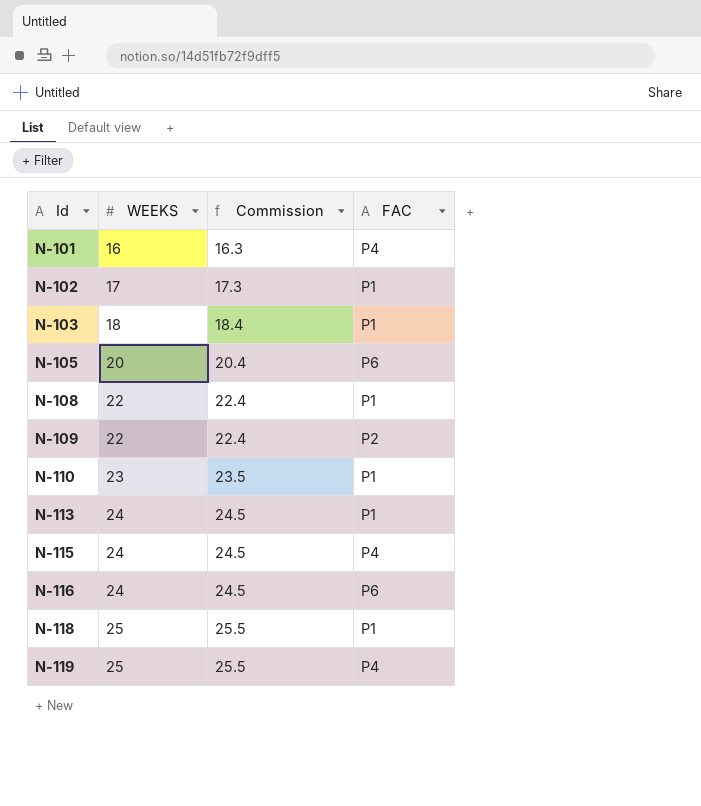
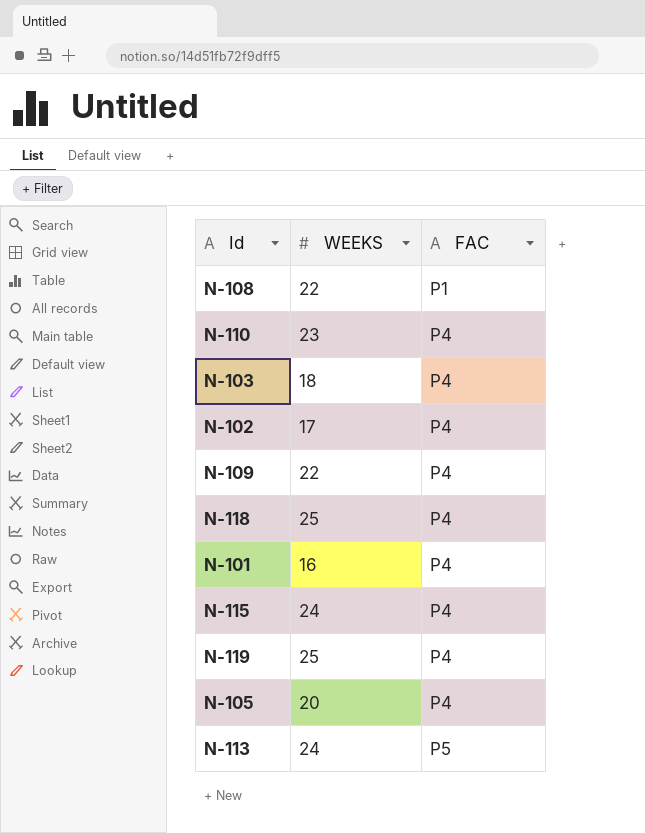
row order: Id ascending -> FAC ascending
column Commission | formula: [WEEKS] * 1.02 -> none
row N-116: 24 | 24.5 | P6 -> none
N-110 | FAC: P1 -> P4
N-103 | FAC: P1 -> P4
N-102 | FAC: P1 -> P4
N-109 | FAC: P2 -> P4
N-118 | FAC: P1 -> P4
N-105 | FAC: P6 -> P4
N-113 | FAC: P1 -> P5

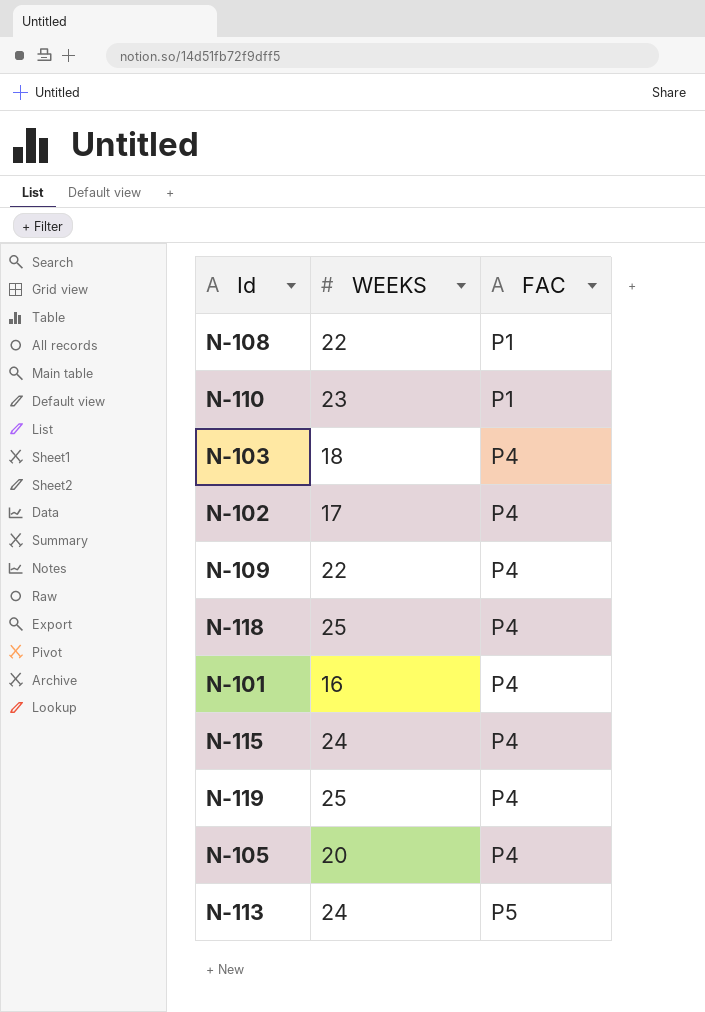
N-110 | FAC: P4 -> P1

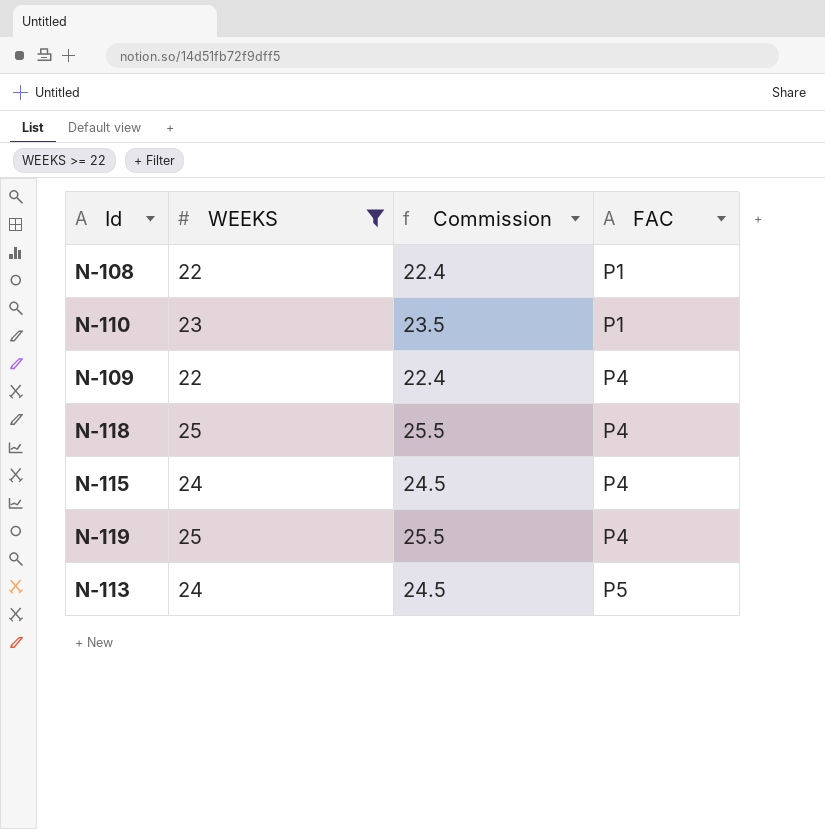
filter: none -> WEEKS >= 22
column Commission | formula: none -> [WEEKS] * 1.02

